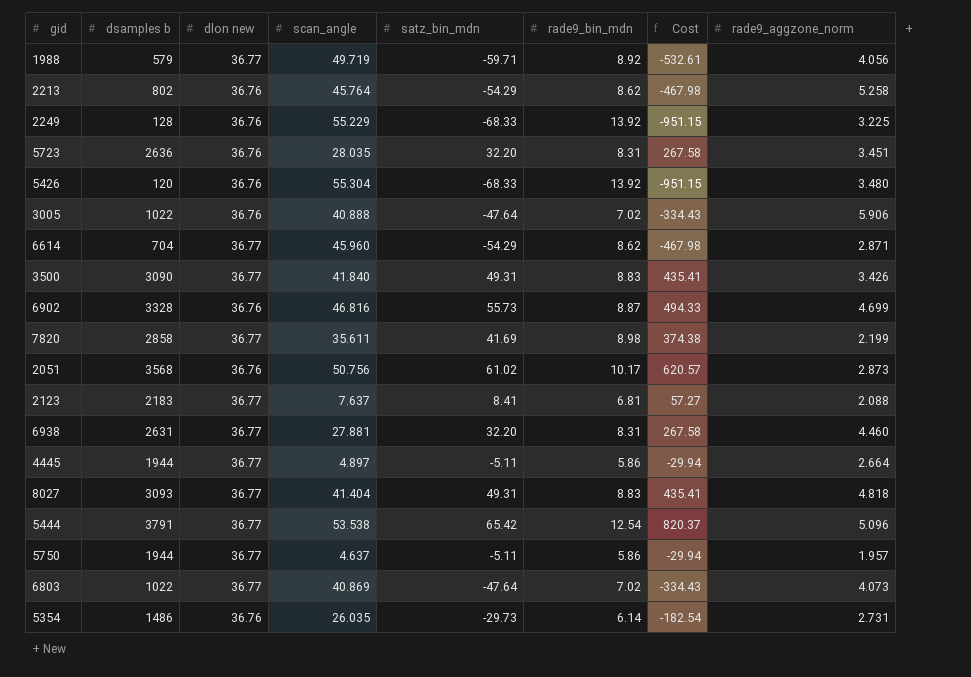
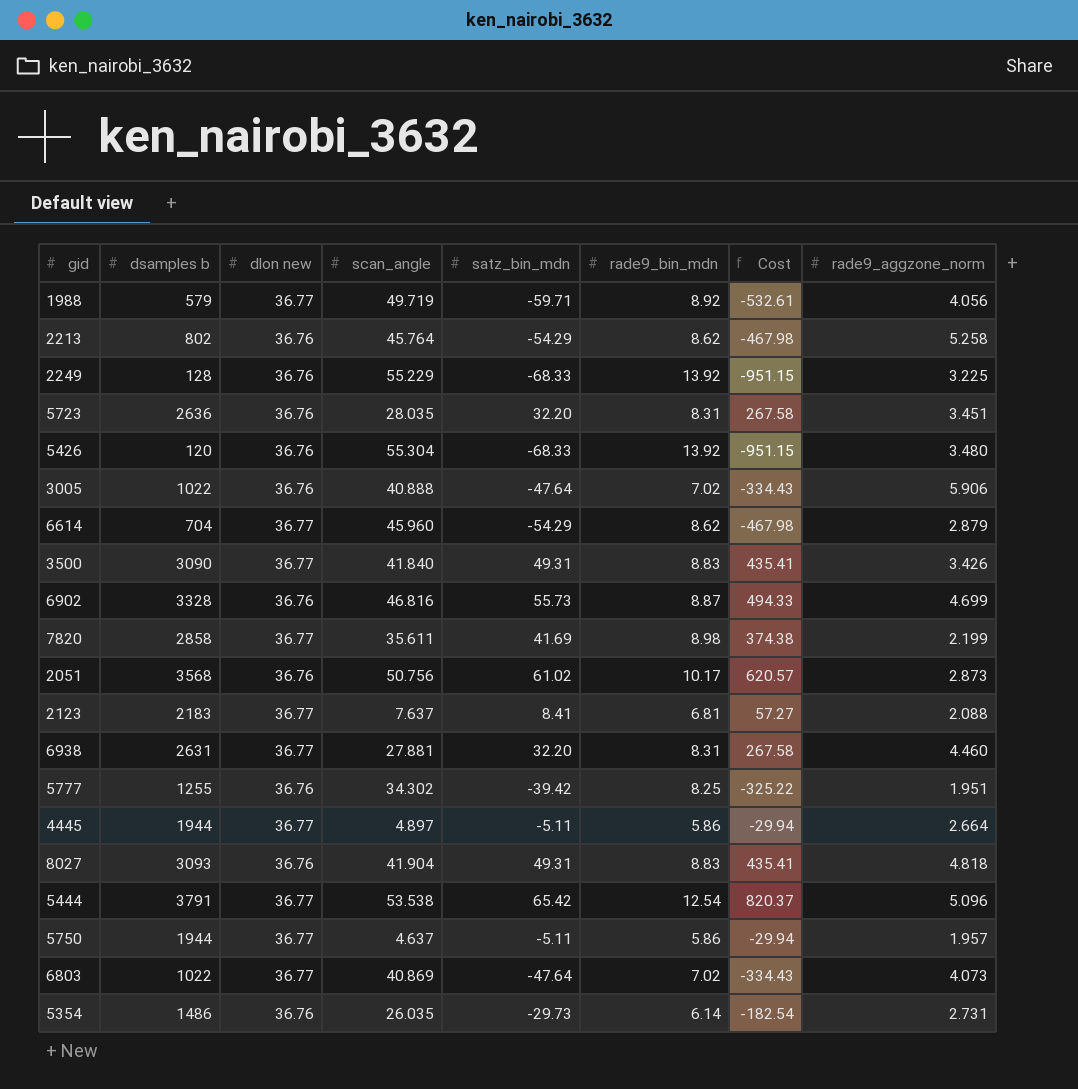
6614 | rade9_aggzone_norm: 2.871 -> 2.879
row 5777: none -> 1255 | 36.76 | 34.302 | -39.42 | 8.25 | -325.22 | 1.951
8027 | dlon new: 36.77 -> 36.76
8027 | scan_angle: 41.404 -> 41.904

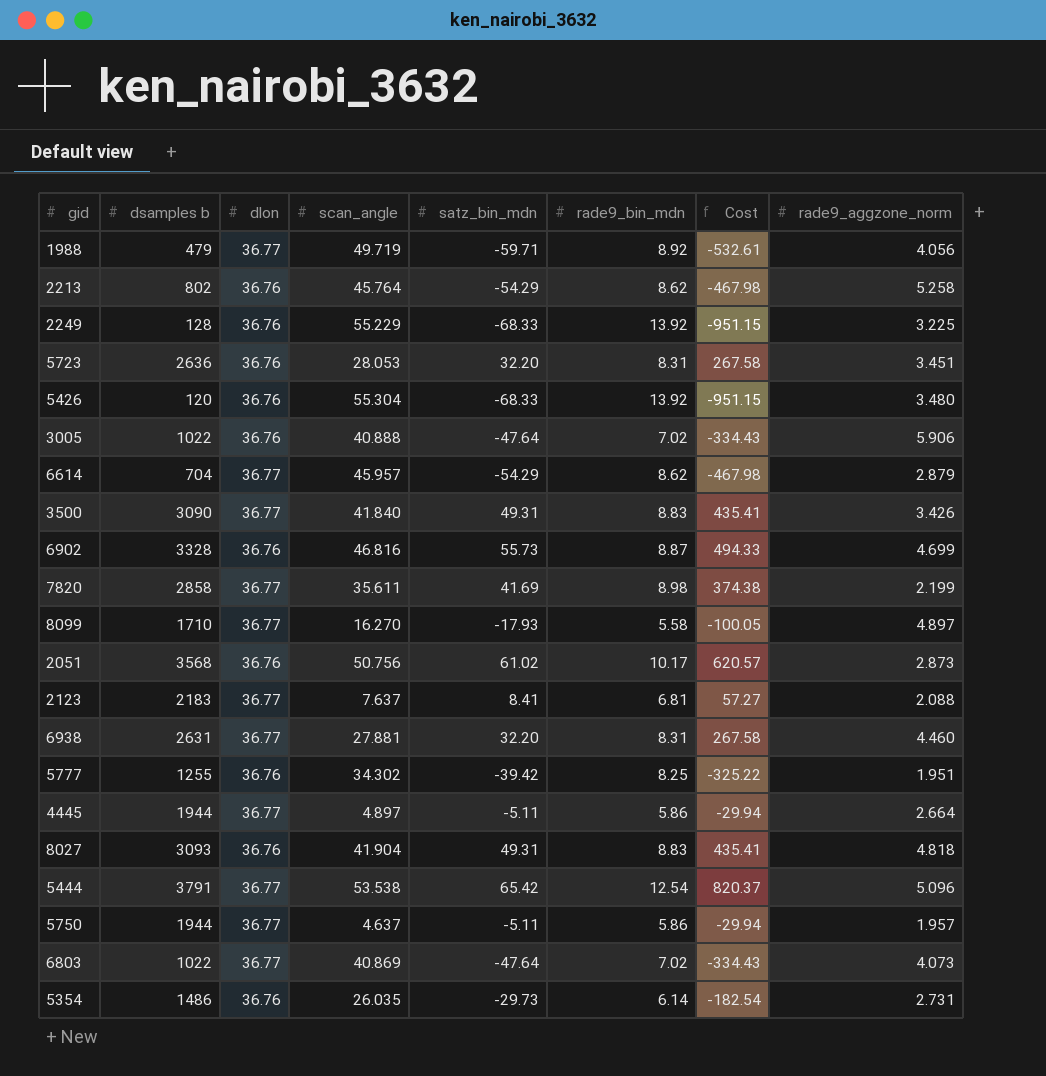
column name: dlon new -> dlon
1988 | dsamples b: 579 -> 479
5723 | scan_angle: 28.035 -> 28.053
6614 | scan_angle: 45.960 -> 45.957
row 8099: none -> 1710 | 36.77 | 16.270 | -17.93 | 5.58 | -100.05 | 4.897

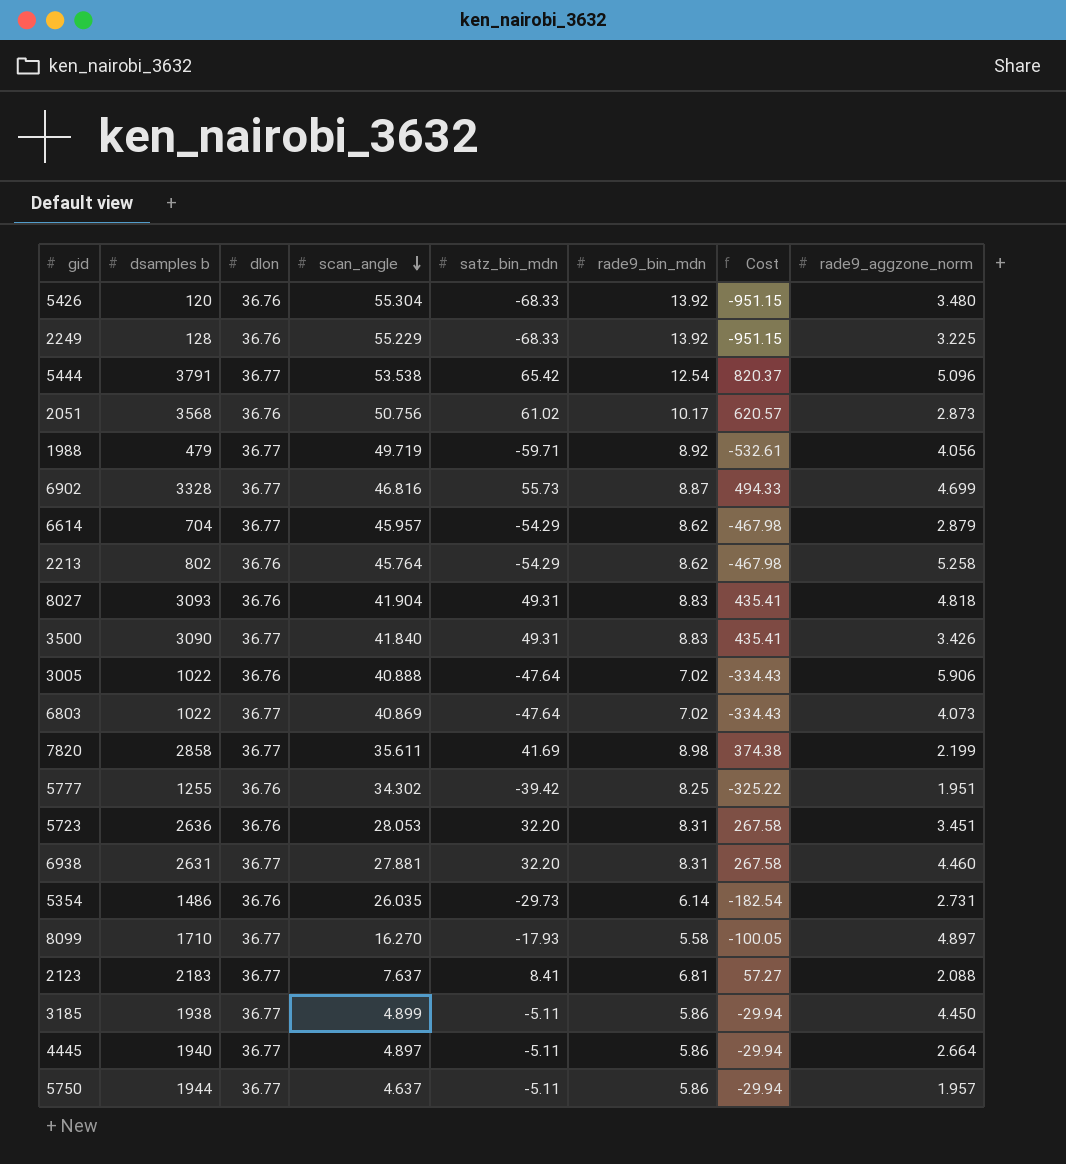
row order: none -> scan_angle descending
6902 | dlon: 36.76 -> 36.77
row 3185: none -> 1938 | 36.77 | 4.899 | -5.11 | 5.86 | -29.94 | 4.450
4445 | dsamples b: 1944 -> 1940

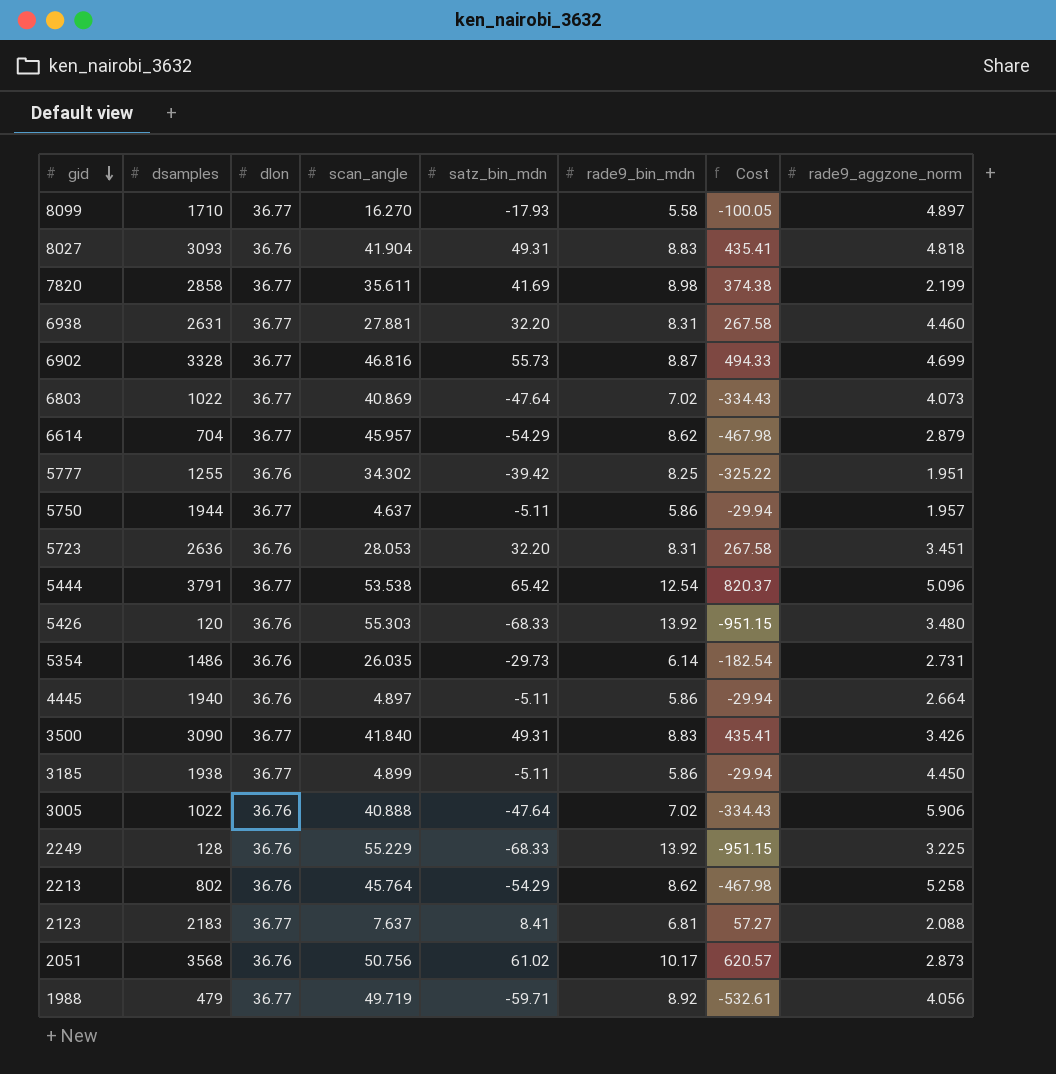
row order: scan_angle descending -> gid descending
column name: dsamples b -> dsamples
5426 | scan_angle: 55.304 -> 55.303
4445 | dlon: 36.77 -> 36.76

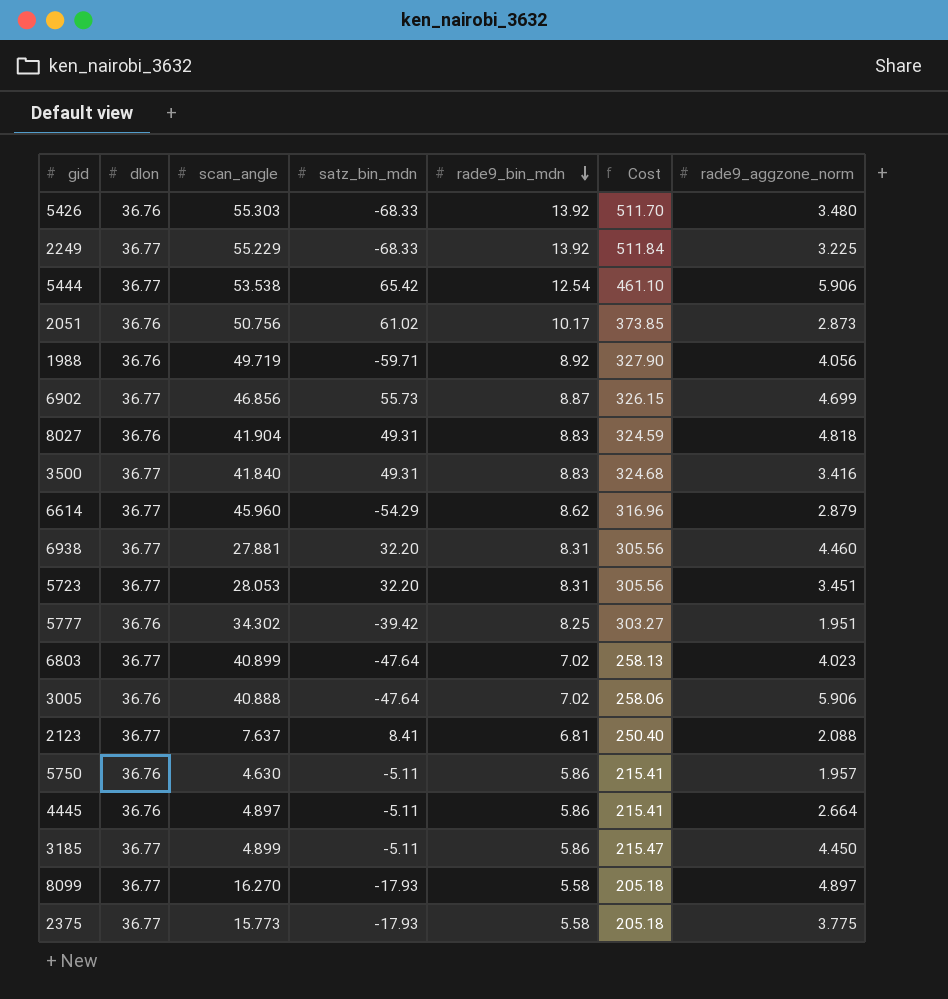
row order: gid descending -> rade9_bin_mdn descending
column dsamples | position: 2 -> none
column Cost | formula: [satz_bin_mdn] * [rade9_bin_mdn] -> [dlon] * [rade9_bin_mdn]
row 7820: 2858 | 36.77 | 35.611 | 41.69 | 8.98 | 374.38 | 2.199 -> none
row 5354: 1486 | 36.76 | 26.035 | -29.73 | 6.14 | -182.54 | 2.731 -> none
row 2213: 802 | 36.76 | 45.764 | -54.29 | 8.62 | -467.98 | 5.258 -> none
2249 | dlon: 36.76 -> 36.77
5444 | rade9_aggzone_norm: 5.096 -> 5.906
1988 | dlon: 36.77 -> 36.76
6902 | scan_angle: 46.816 -> 46.856
3500 | rade9_aggzone_norm: 3.426 -> 3.416
6614 | scan_angle: 45.957 -> 45.960
5723 | dlon: 36.76 -> 36.77
6803 | scan_angle: 40.869 -> 40.899
6803 | rade9_aggzone_norm: 4.073 -> 4.023
5750 | dlon: 36.77 -> 36.76
5750 | scan_angle: 4.637 -> 4.630
row 2375: none -> 36.77 | 15.773 | -17.93 | 5.58 | 205.18 | 3.775

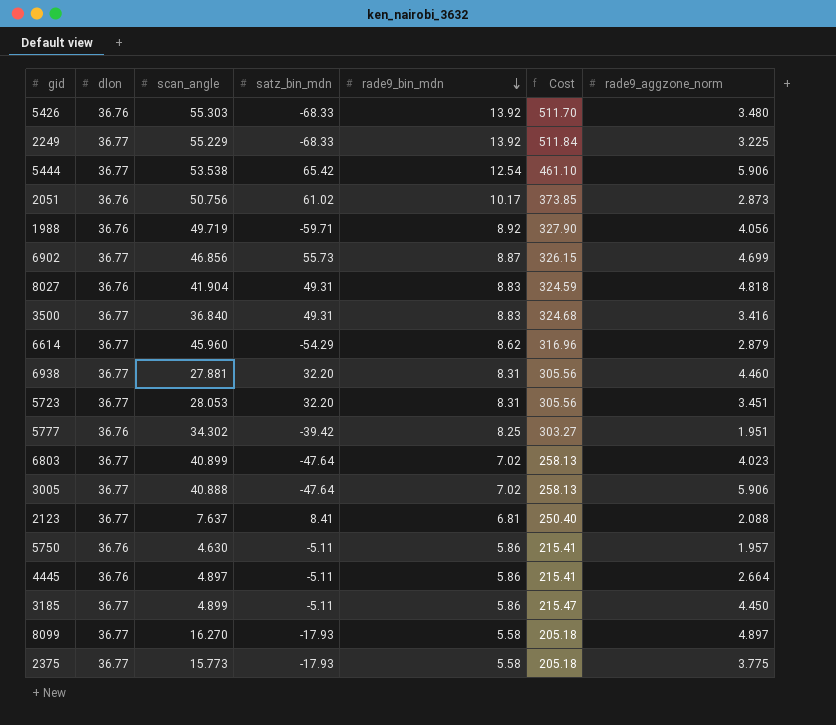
3500 | scan_angle: 41.840 -> 36.840
3005 | dlon: 36.76 -> 36.77
3005 | Cost: 258.06 -> 258.13

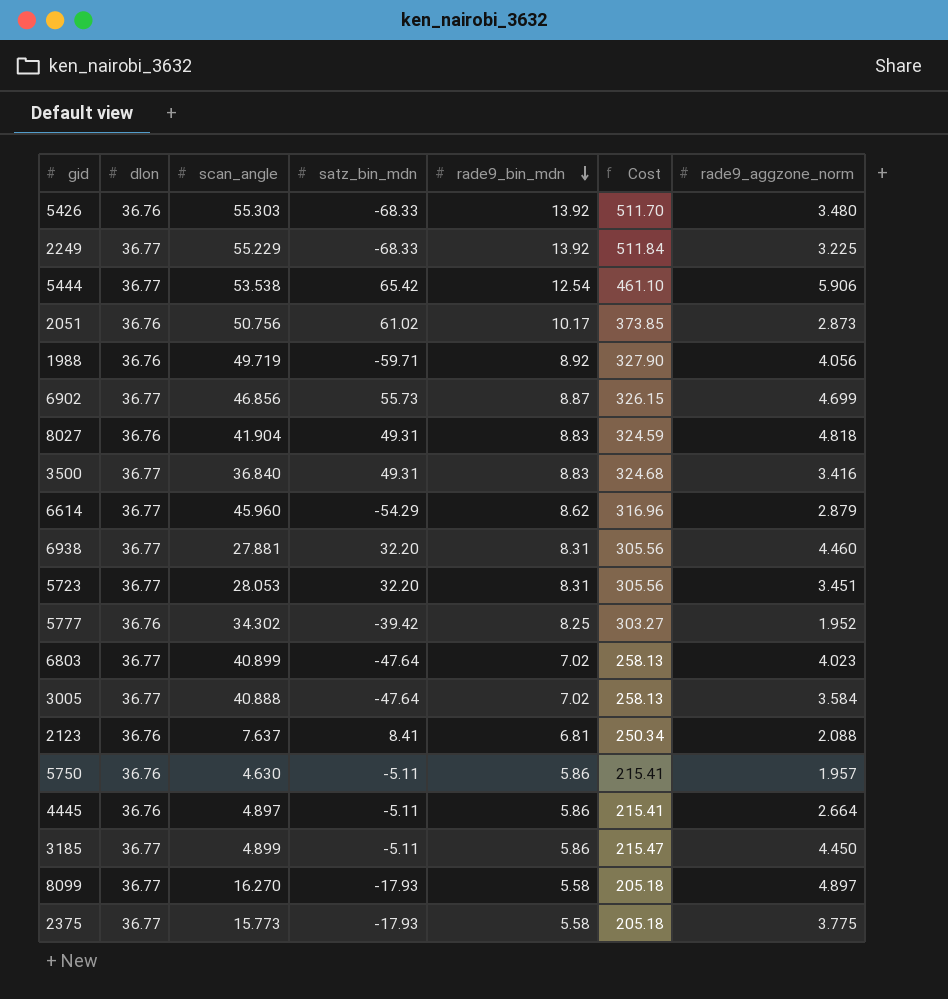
5777 | rade9_aggzone_norm: 1.951 -> 1.952
3005 | rade9_aggzone_norm: 5.906 -> 3.584
2123 | dlon: 36.77 -> 36.76
2123 | Cost: 250.40 -> 250.34

